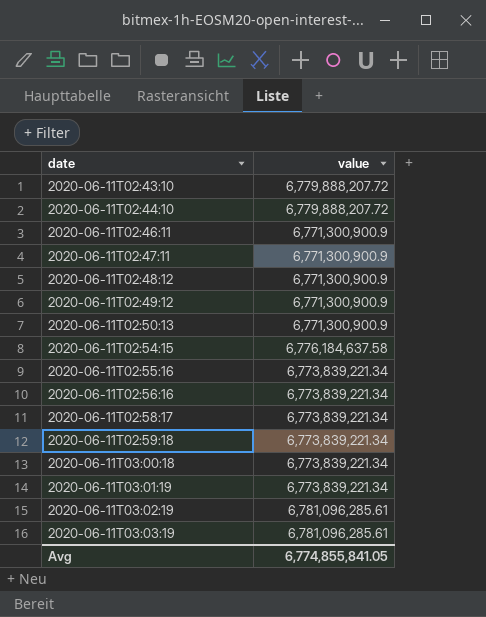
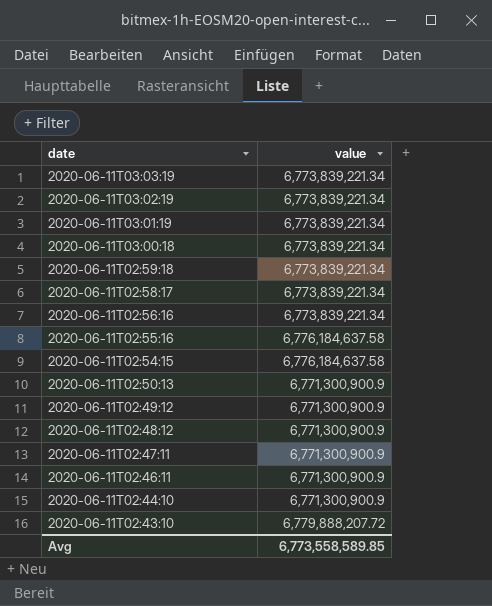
row order: date ascending -> date descending
2020-06-11T03:03:19 | value: 6,781,096,285.61 -> 6,773,839,221.34
2020-06-11T03:02:19 | value: 6,781,096,285.61 -> 6,773,839,221.34
2020-06-11T02:55:16 | value: 6,773,839,221.34 -> 6,776,184,637.58
2020-06-11T02:44:10 | value: 6,779,888,207.72 -> 6,771,300,900.9
Avg | value: 6,774,855,841.05 -> 6,773,558,589.85

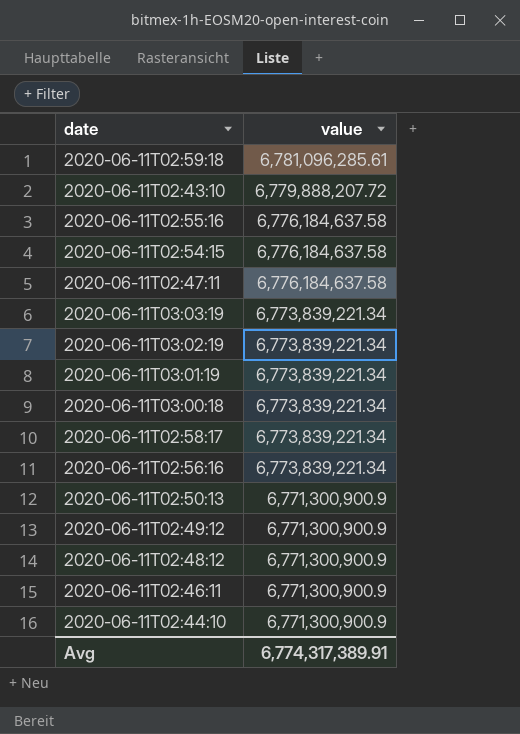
row order: date descending -> value descending
2020-06-11T02:59:18 | value: 6,773,839,221.34 -> 6,781,096,285.61
2020-06-11T02:47:11 | value: 6,771,300,900.9 -> 6,776,184,637.58
Avg | value: 6,773,558,589.85 -> 6,774,317,389.91

